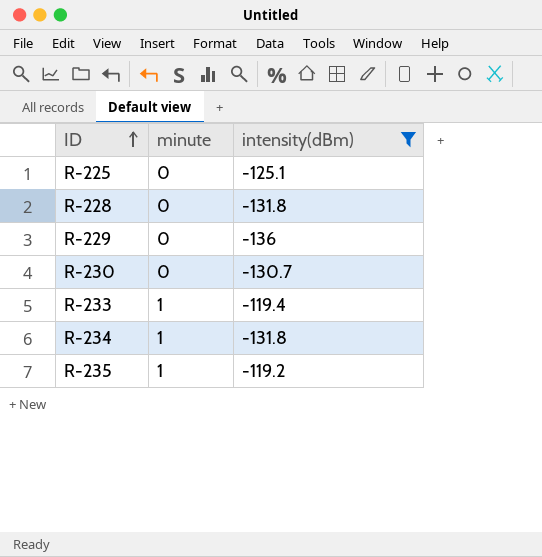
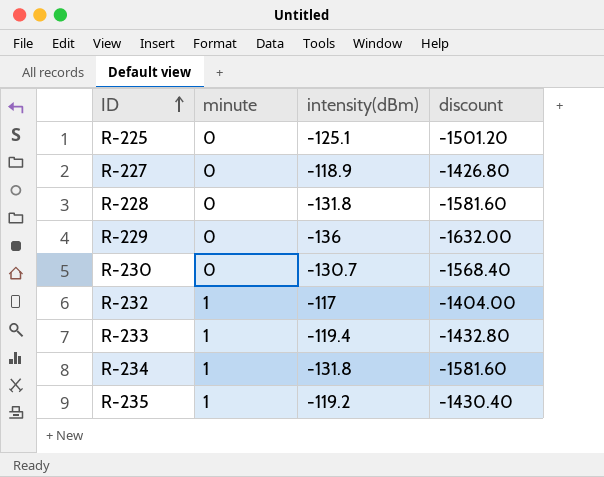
filter: intensity(dBm) <= -119.2 -> none
column discount | formula: none -> [intensity(dBm)] * 12

